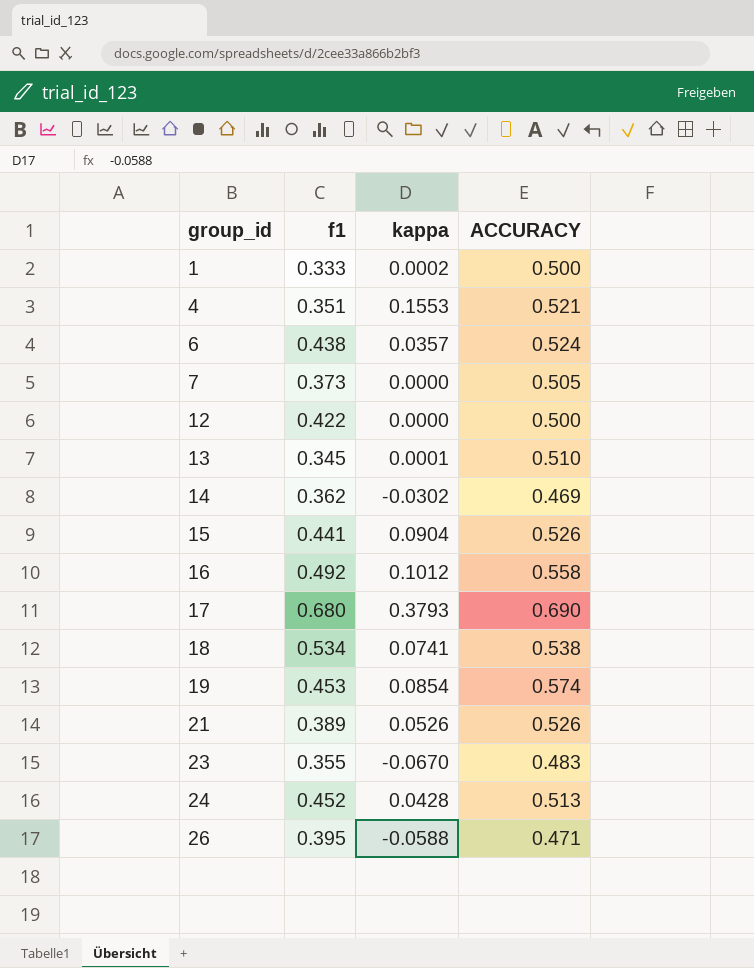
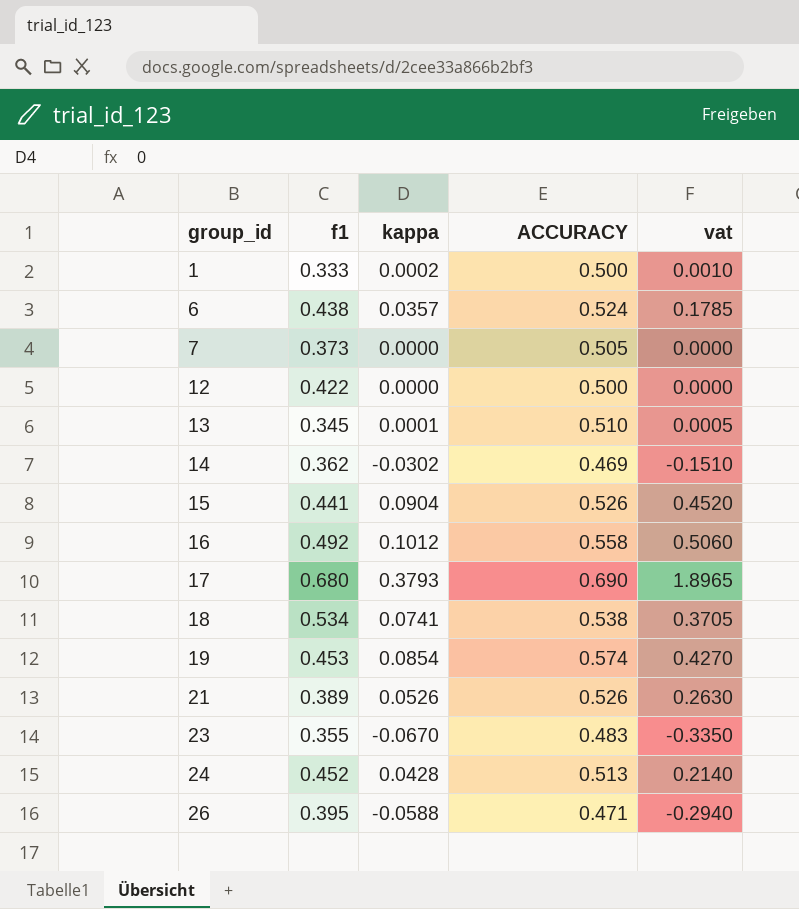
column vat | formula: none -> [kappa] * 5
row 4: 0.351 | 0.1553 | 0.521 -> none

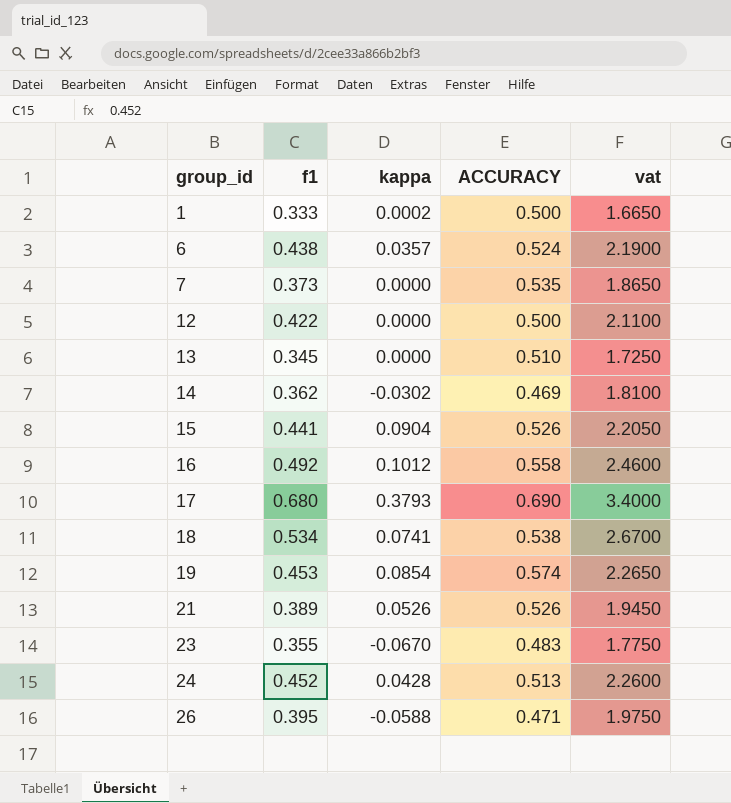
column vat | formula: [kappa] * 5 -> [f1] * 5
7 | ACCURACY: 0.505 -> 0.535
13 | kappa: 0.0001 -> 0.0000

